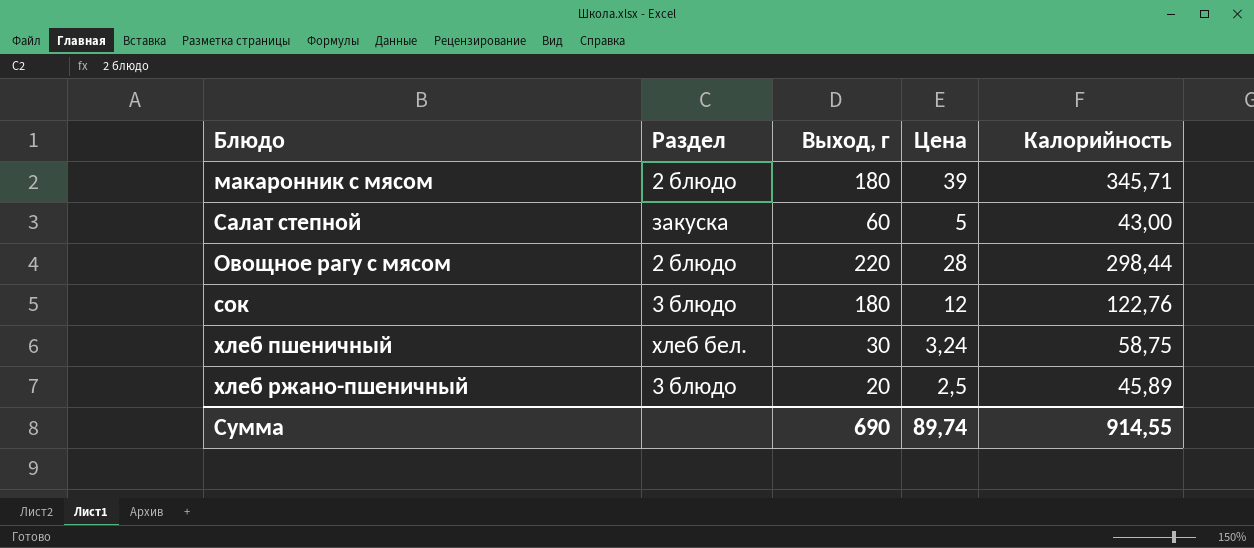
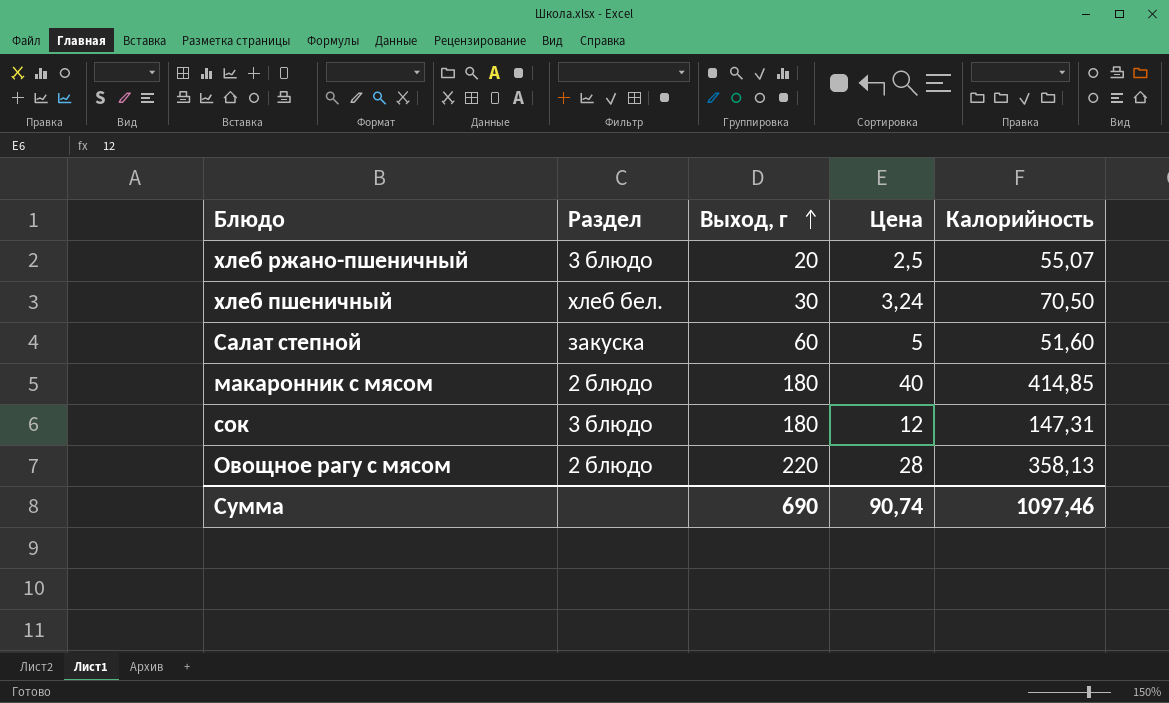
row order: none -> Выход, г ascending
хлеб ржано-пшеничный | Калорийность: 45,89 -> 55,07
хлеб пшеничный | Калорийность: 58,75 -> 70,50
Салат степной | Калорийность: 43,00 -> 51,60
макаронник с мясом | Цена: 39 -> 40
макаронник с мясом | Калорийность: 345,71 -> 414,85
сок | Калорийность: 122,76 -> 147,31
Овощное рагу с мясом | Калорийность: 298,44 -> 358,13
Сумма | Цена: 89,74 -> 90,74
Сумма | Калорийность: 914,55 -> 1097,46

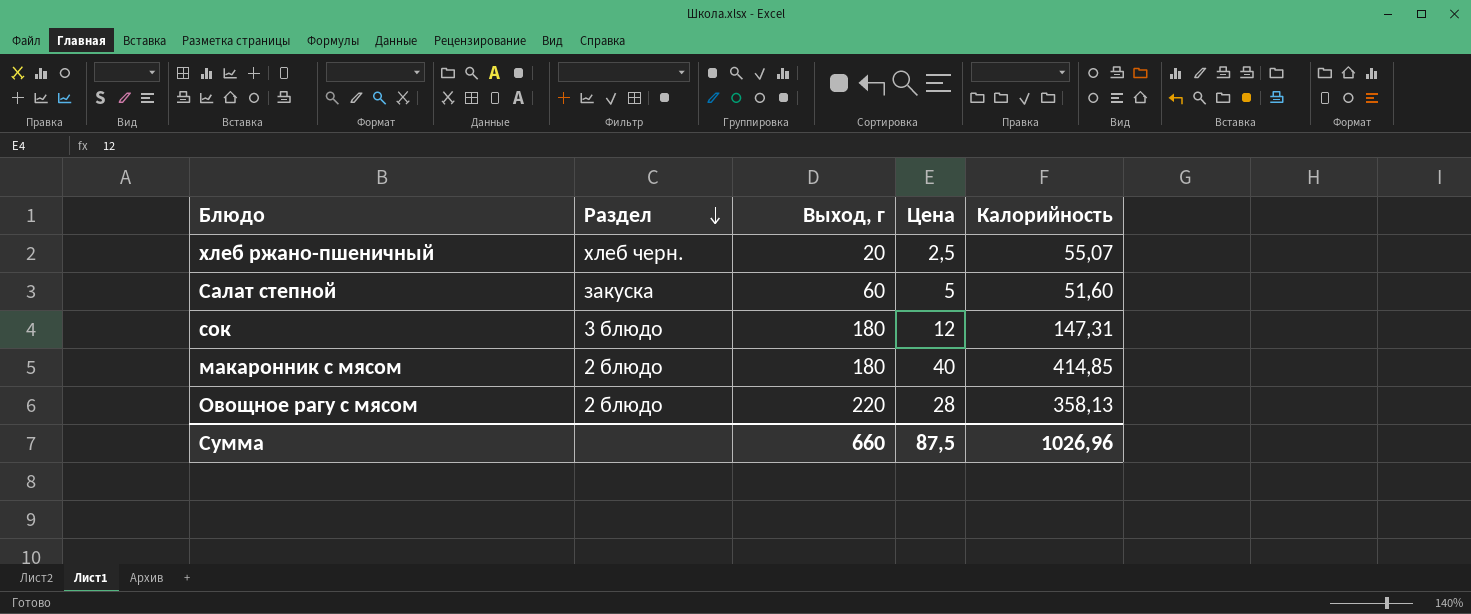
row order: Выход, г ascending -> Раздел descending
row хлеб пшеничный: хлеб бел. | 30 | 3,24 | 70,50 -> none
хлеб ржано-пшеничный | Раздел: 3 блюдо -> хлеб черн.
Сумма | Выход, г: 690 -> 660
Сумма | Цена: 90,74 -> 87,5
Сумма | Калорийность: 1097,46 -> 1026,96

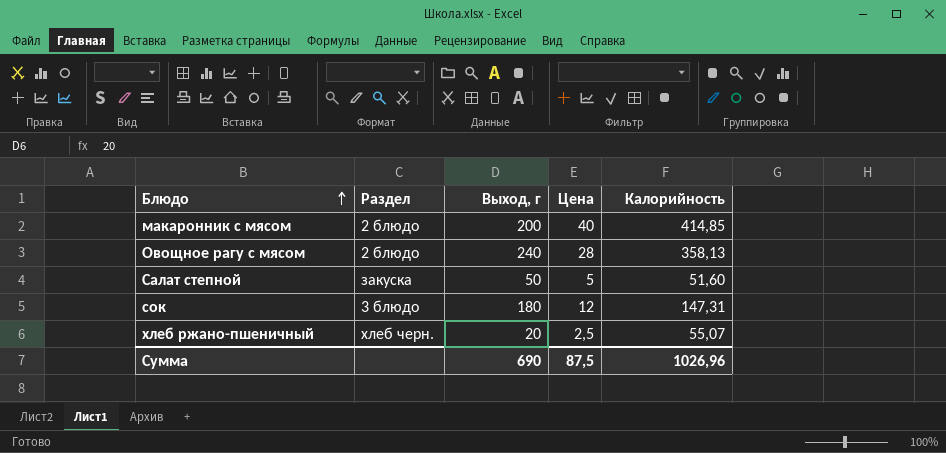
row order: Раздел descending -> Блюдо ascending
макаронник с мясом | Выход, г: 180 -> 200
Овощное рагу с мясом | Выход, г: 220 -> 240
Салат степной | Выход, г: 60 -> 50
Сумма | Выход, г: 660 -> 690

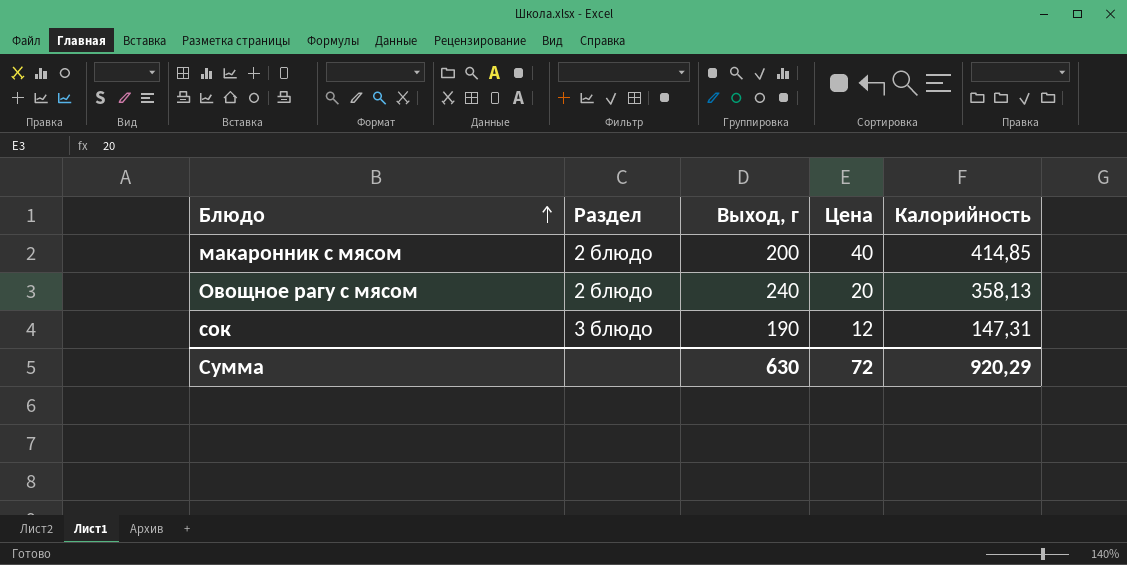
row Салат степной: закуска | 50 | 5 | 51,60 -> none
row хлеб ржано-пшеничный: хлеб черн. | 20 | 2,5 | 55,07 -> none
Овощное рагу с мясом | Цена: 28 -> 20
сок | Выход, г: 180 -> 190
Сумма | Выход, г: 690 -> 630
Сумма | Цена: 87,5 -> 72
Сумма | Калорийность: 1026,96 -> 920,29

